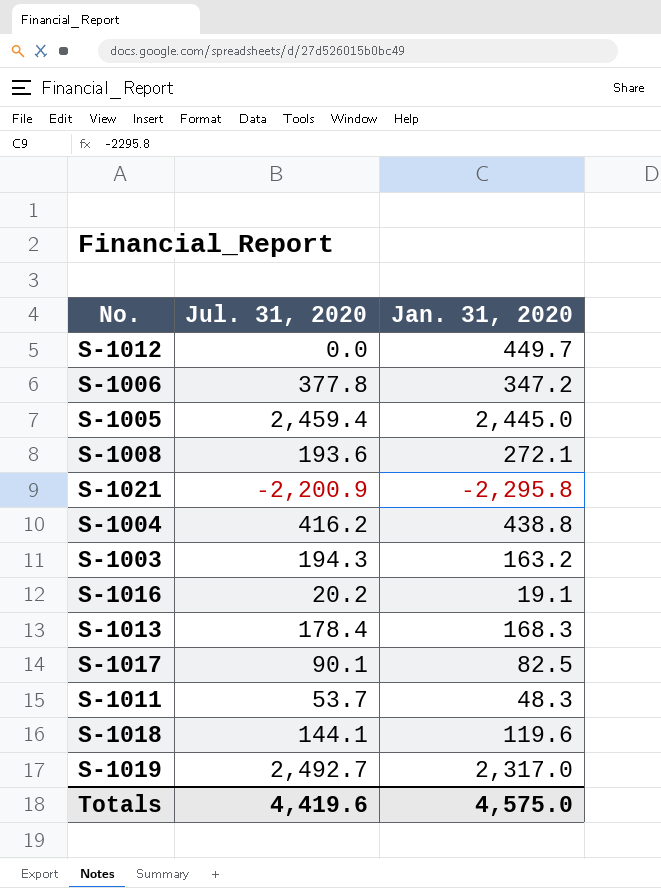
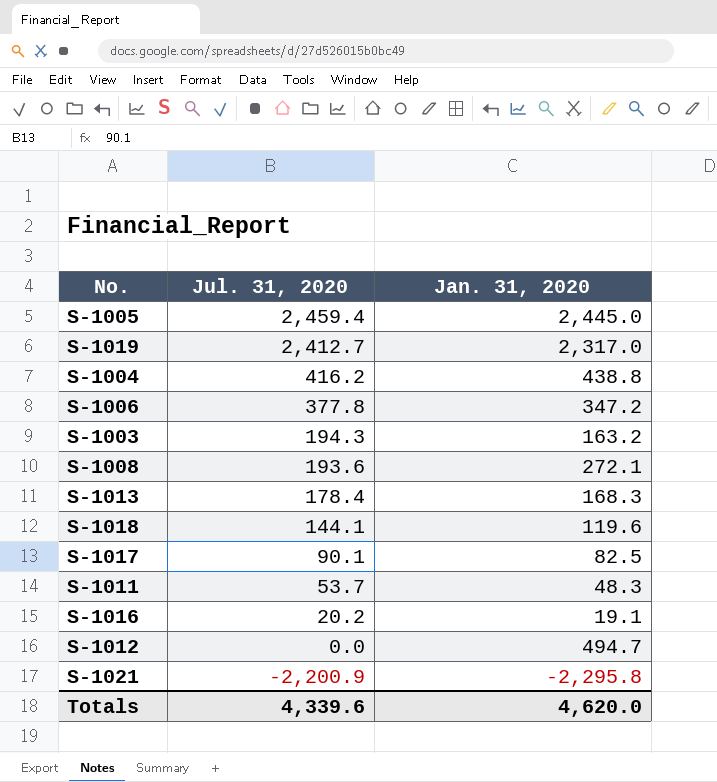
row order: none -> Jul. 31, 2020 descending
S-1019 | Jul. 31, 2020: 2,492.7 -> 2,412.7
S-1012 | Jan. 31, 2020: 449.7 -> 494.7
Totals | Jul. 31, 2020: 4,419.6 -> 4,339.6
Totals | Jan. 31, 2020: 4,575.0 -> 4,620.0

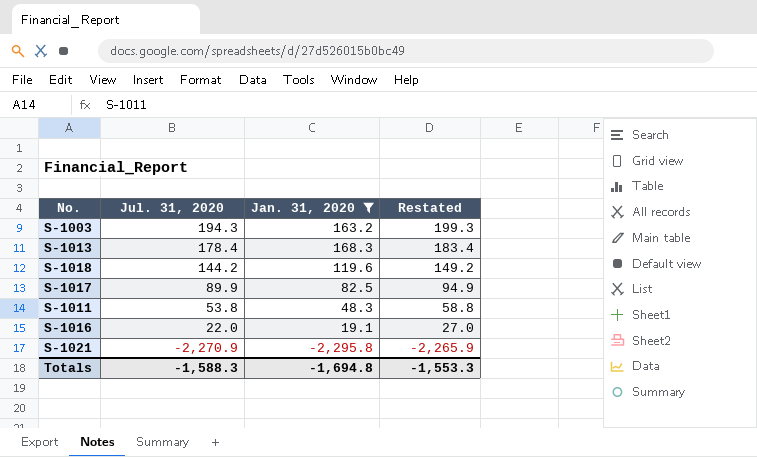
filter: none -> Jan. 31, 2020 <= 168.3
column Restated | formula: none -> [Jul. 31, 2020] + 5
S-1018 | Jul. 31, 2020: 144.1 -> 144.2
S-1017 | Jul. 31, 2020: 90.1 -> 89.9
S-1011 | Jul. 31, 2020: 53.7 -> 53.8
S-1016 | Jul. 31, 2020: 20.2 -> 22.0
S-1021 | Jul. 31, 2020: -2,200.9 -> -2,270.9
Totals | Jul. 31, 2020: 4,339.6 -> -1,588.3
Totals | Jan. 31, 2020: 4,620.0 -> -1,694.8

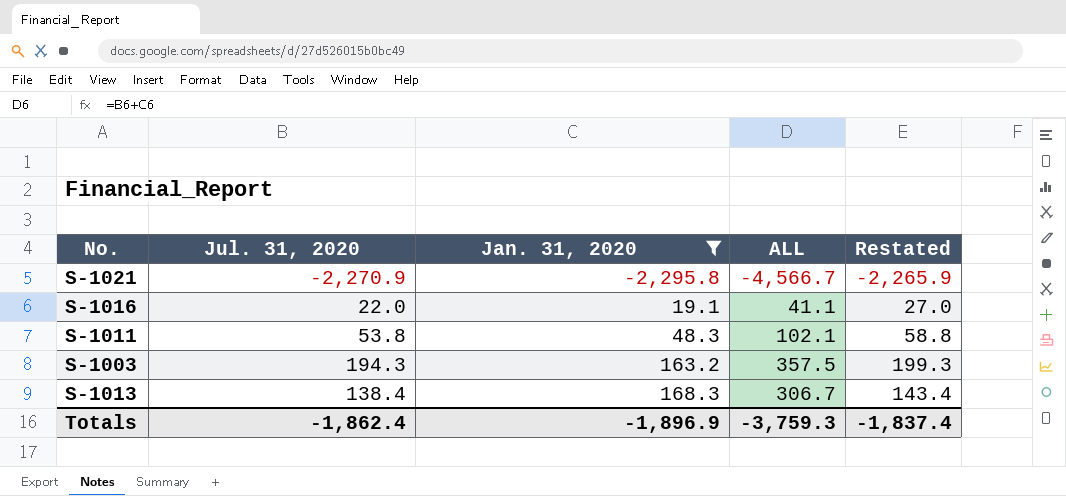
row order: Jul. 31, 2020 descending -> Jan. 31, 2020 ascending
column ALL | formula: none -> [Jul. 31, 2020] + [Jan. 31, 2020]
row S-1018: 144.2 | 119.6 | 149.2 -> none
row S-1017: 89.9 | 82.5 | 94.9 -> none
S-1013 | Jul. 31, 2020: 178.4 -> 138.4
S-1013 | Restated: 183.4 -> 143.4
Totals | Jul. 31, 2020: -1,588.3 -> -1,862.4
Totals | Jan. 31, 2020: -1,694.8 -> -1,896.9
Totals | Restated: -1,553.3 -> -1,837.4

